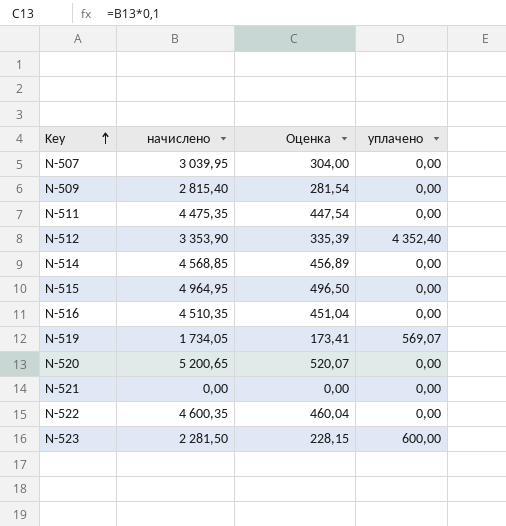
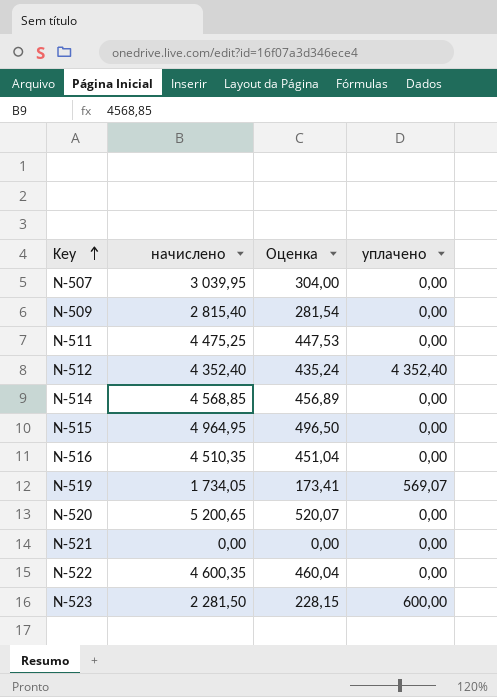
N-511 | начислено: 4 475,35 -> 4 475,25
N-511 | Оценка: 447,54 -> 447,53
N-512 | начислено: 3 353,90 -> 4 352,40
N-512 | Оценка: 335,39 -> 435,24

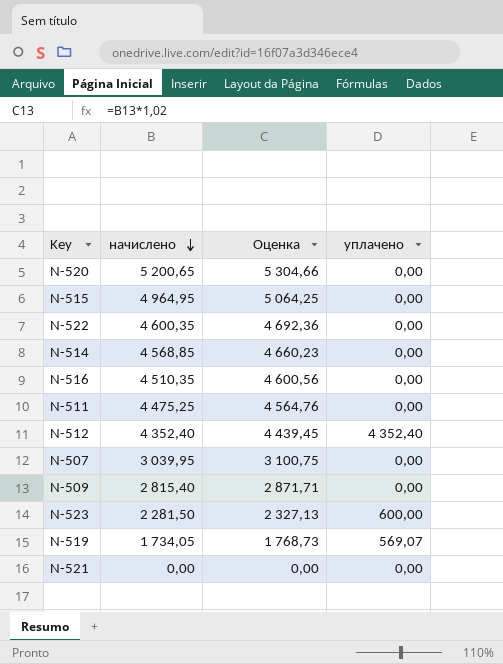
row order: Key ascending -> начислено descending
column Оценка | formula: [начислено] * 0,1 -> [начислено] * 1,02

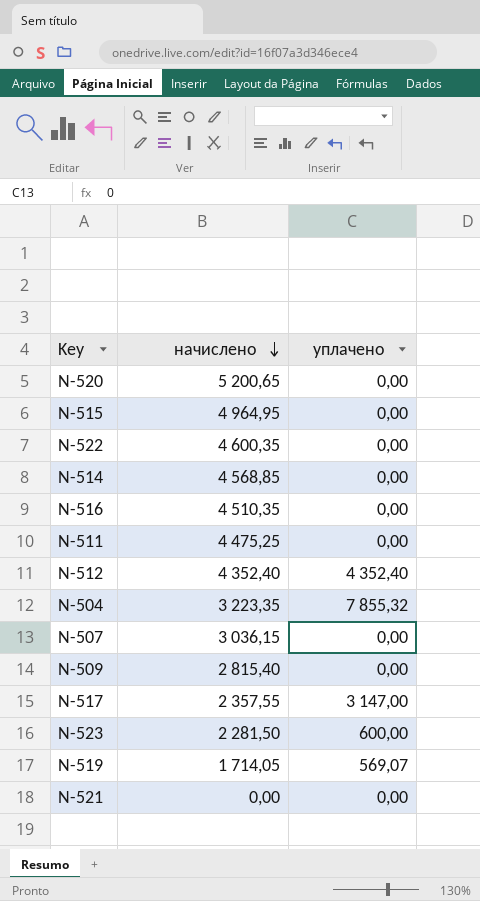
column Оценка | formula: [начислено] * 1,02 -> none
row N-504: none -> 3 223,35 | 7 855,32
N-507 | начислено: 3 039,95 -> 3 036,15
row N-517: none -> 2 357,55 | 3 147,00
N-519 | начислено: 1 734,05 -> 1 714,05

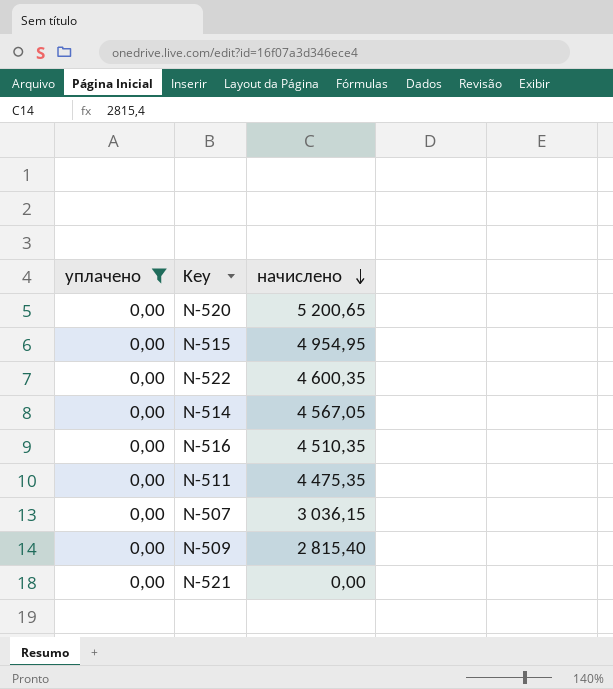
filter: none -> уплачено = 0,00
column уплачено | position: 3 -> 1
N-515 | начислено: 4 964,95 -> 4 954,95
N-514 | начислено: 4 568,85 -> 4 567,05
N-511 | начислено: 4 475,25 -> 4 475,35

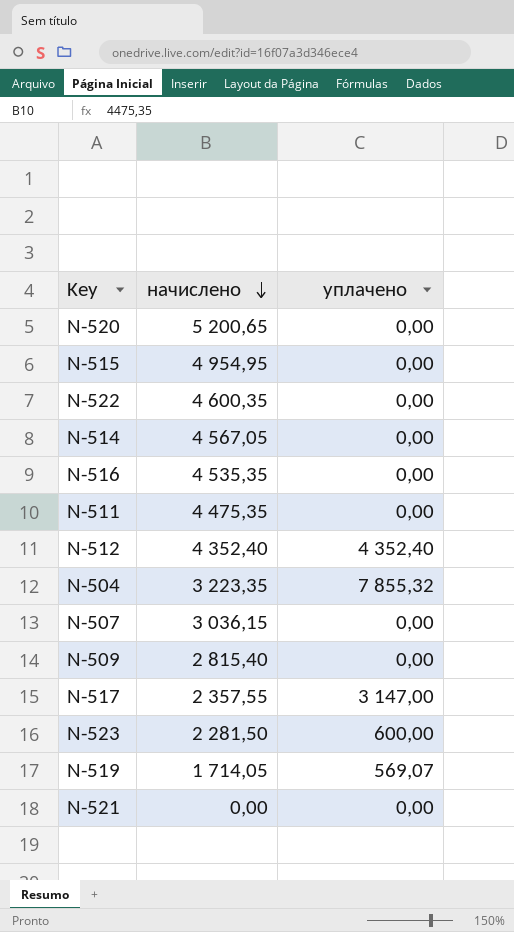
filter: уплачено = 0,00 -> none
column уплачено | position: 1 -> 3
N-516 | начислено: 4 510,35 -> 4 535,35

